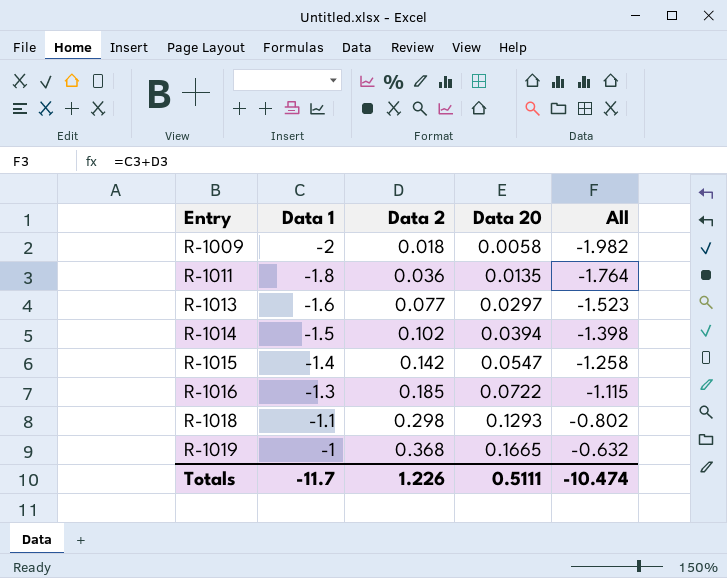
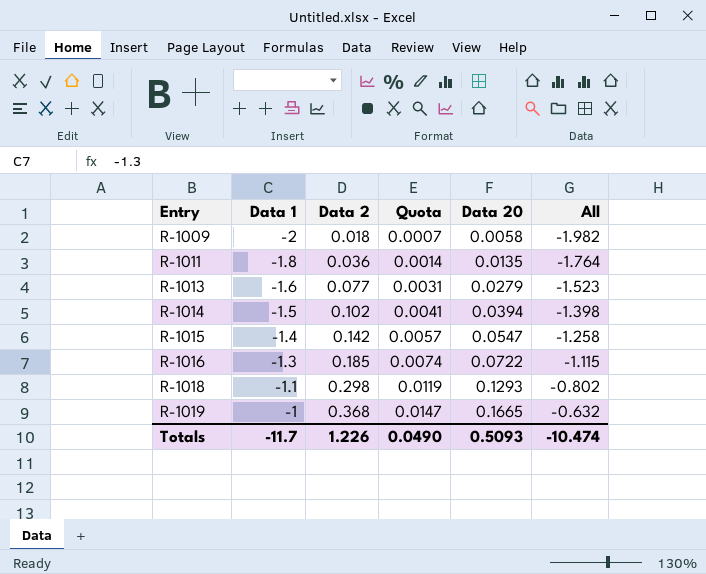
column Quota | formula: none -> [Data 2] * 0.04
R-1013 | Data 20: 0.0297 -> 0.0279
Totals | Data 20: 0.5111 -> 0.5093

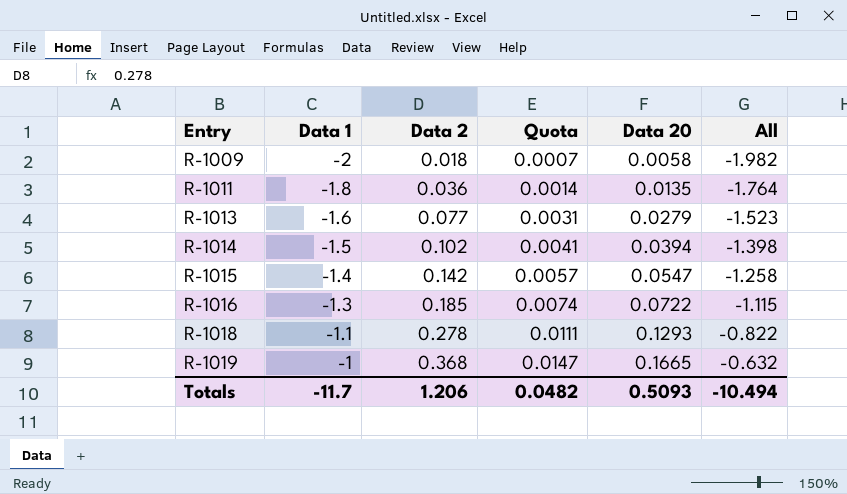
R-1018 | Data 2: 0.298 -> 0.278
R-1018 | Quota: 0.0119 -> 0.0111
R-1018 | All: -0.802 -> -0.822
Totals | Data 2: 1.226 -> 1.206
Totals | Quota: 0.0490 -> 0.0482
Totals | All: -10.474 -> -10.494

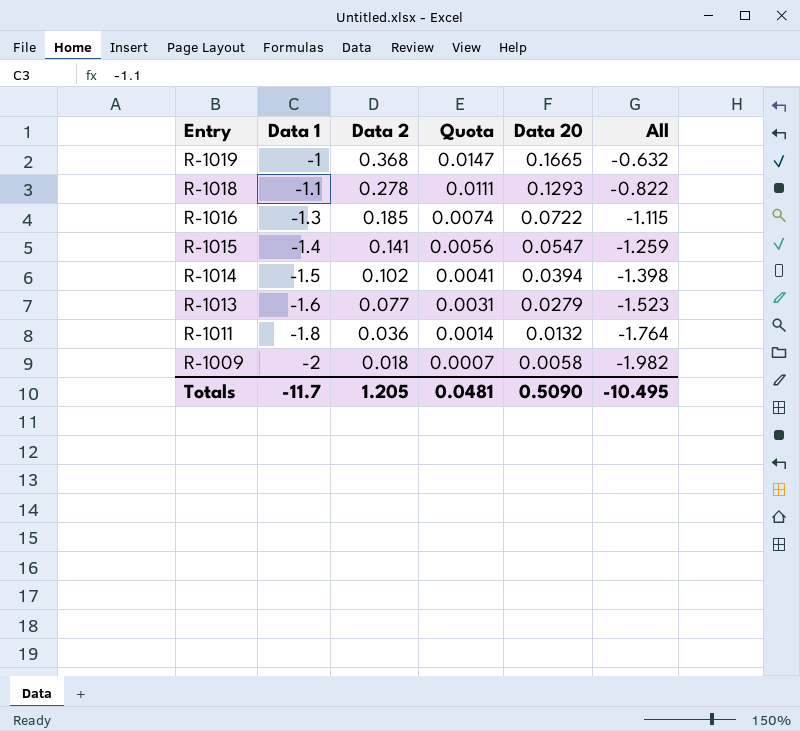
row order: Entry ascending -> Entry descending
R-1015 | Data 2: 0.142 -> 0.141
R-1015 | Quota: 0.0057 -> 0.0056
R-1015 | All: -1.258 -> -1.259
R-1011 | Data 20: 0.0135 -> 0.0132
Totals | Data 2: 1.206 -> 1.205
Totals | Quota: 0.0482 -> 0.0481
Totals | Data 20: 0.5093 -> 0.5090
Totals | All: -10.494 -> -10.495

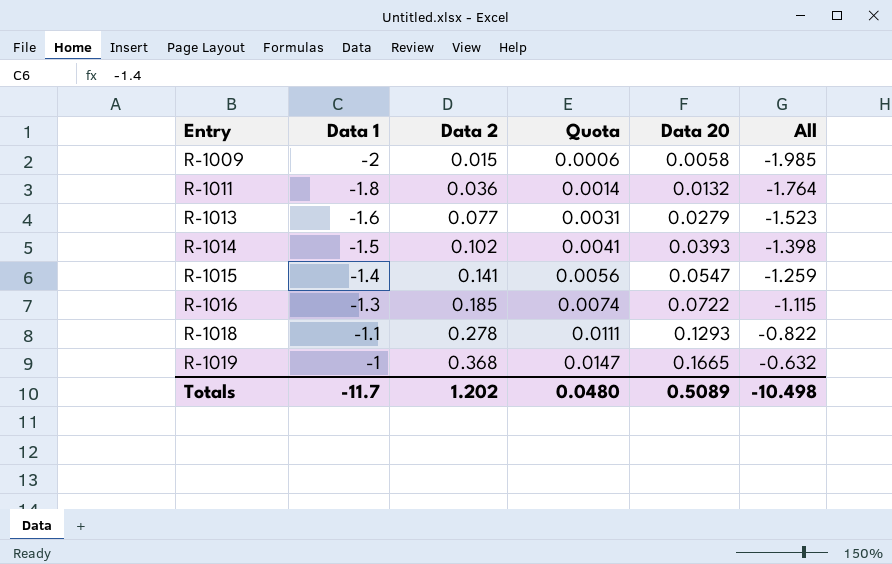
row order: Entry descending -> Entry ascending
R-1009 | Data 2: 0.018 -> 0.015
R-1009 | Quota: 0.0007 -> 0.0006
R-1009 | All: -1.982 -> -1.985
R-1014 | Data 20: 0.0394 -> 0.0393
Totals | Data 2: 1.205 -> 1.202
Totals | Quota: 0.0481 -> 0.0480
Totals | Data 20: 0.5090 -> 0.5089
Totals | All: -10.495 -> -10.498

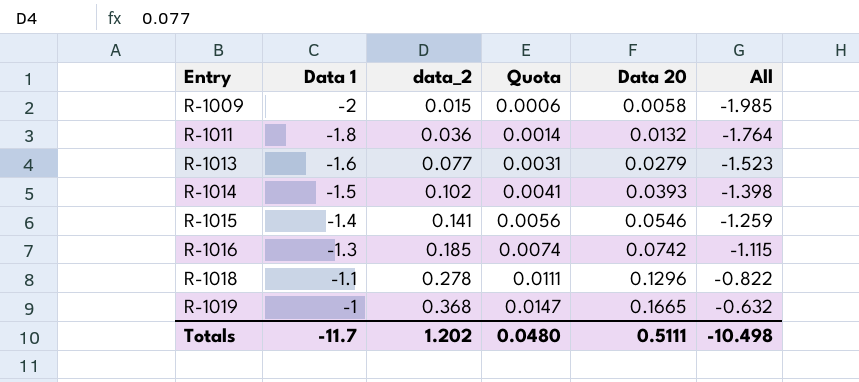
column name: Data 2 -> data_2
R-1015 | Data 20: 0.0547 -> 0.0546
R-1016 | Data 20: 0.0722 -> 0.0742
R-1018 | Data 20: 0.1293 -> 0.1296
Totals | Data 20: 0.5089 -> 0.5111

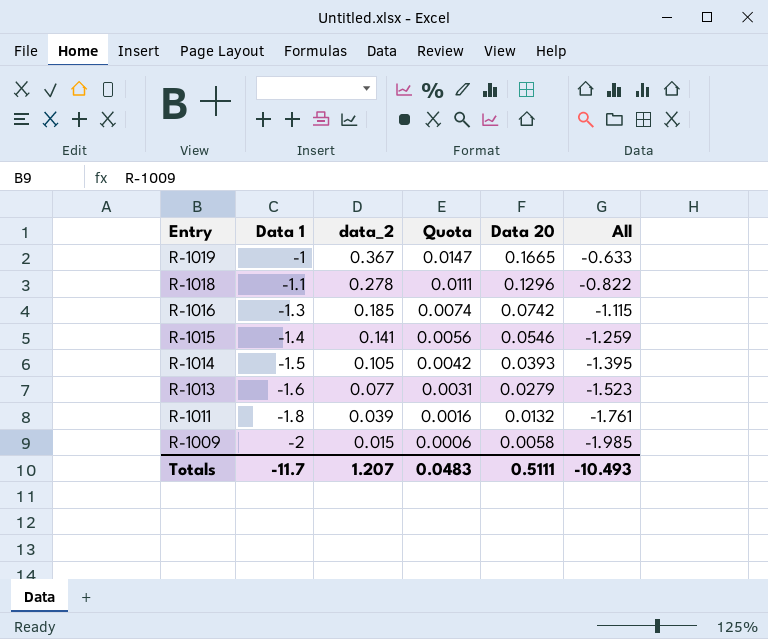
row order: Entry ascending -> Entry descending
R-1019 | data_2: 0.368 -> 0.367
R-1019 | All: -0.632 -> -0.633
R-1014 | data_2: 0.102 -> 0.105
R-1014 | Quota: 0.0041 -> 0.0042
R-1014 | All: -1.398 -> -1.395
R-1011 | data_2: 0.036 -> 0.039
R-1011 | Quota: 0.0014 -> 0.0016
R-1011 | All: -1.764 -> -1.761
Totals | data_2: 1.202 -> 1.207
Totals | Quota: 0.0480 -> 0.0483
Totals | All: -10.498 -> -10.493

